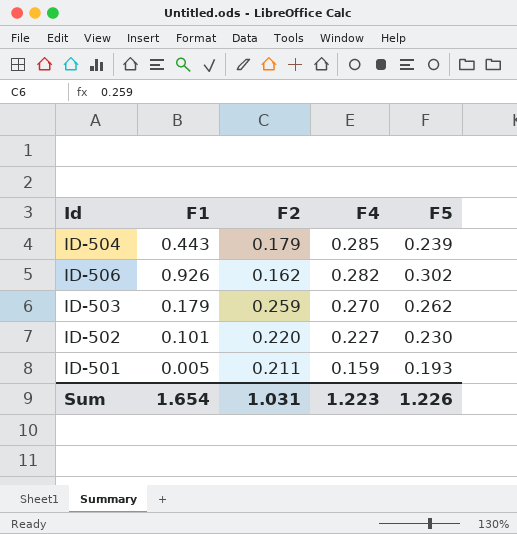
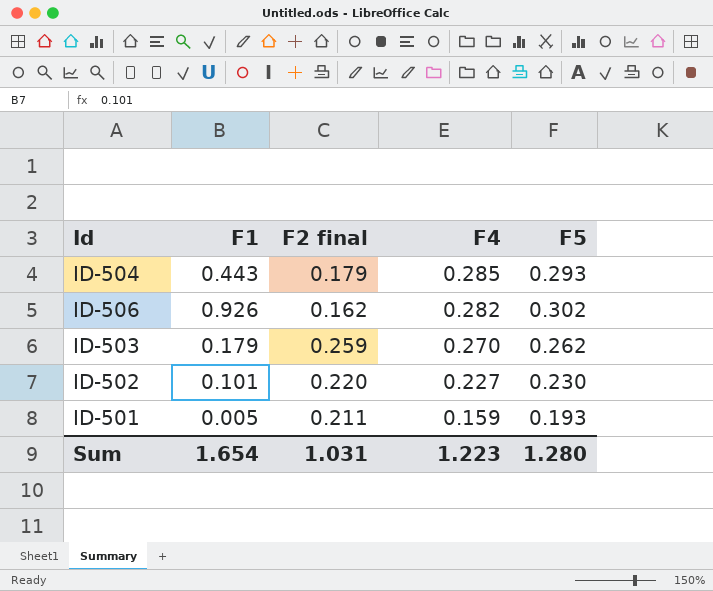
column name: F2 -> F2 final
ID-504 | F5: 0.239 -> 0.293
Sum | F5: 1.226 -> 1.280

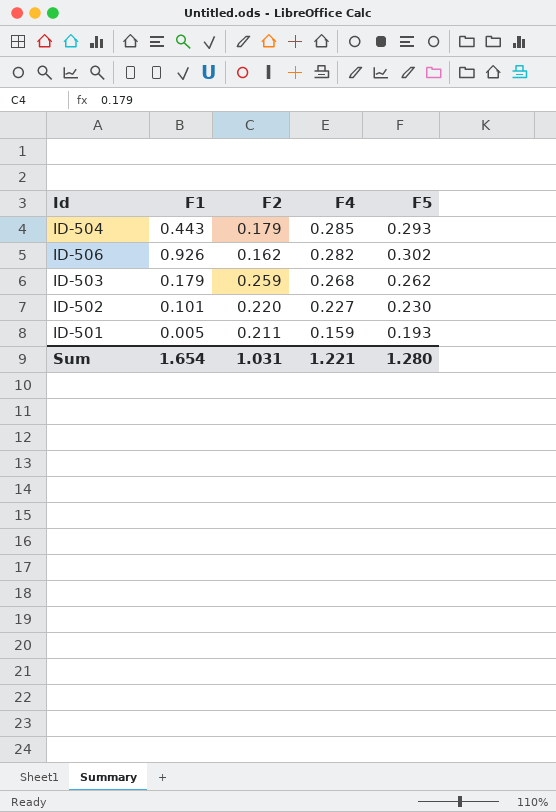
column name: F2 final -> F2
ID-503 | F4: 0.270 -> 0.268
Sum | F4: 1.223 -> 1.221

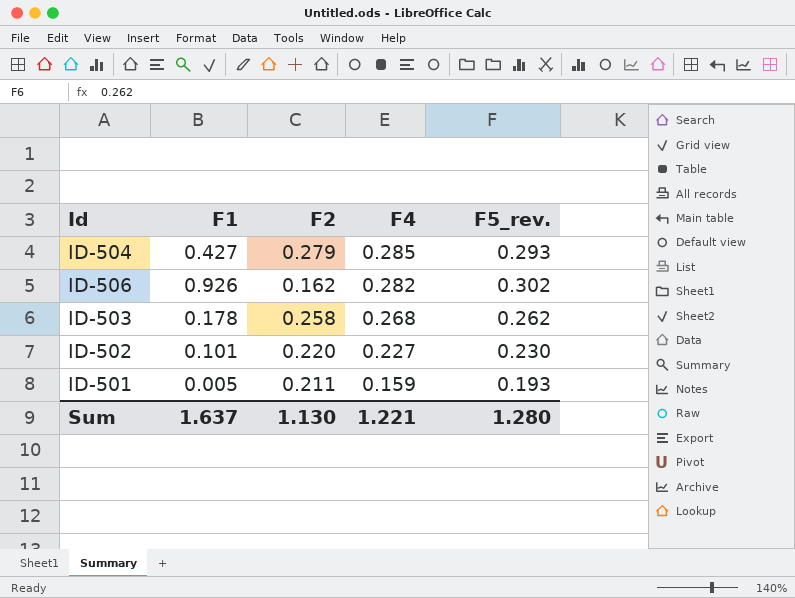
column name: F5 -> F5_rev.
ID-504 | F1: 0.443 -> 0.427
ID-504 | F2: 0.179 -> 0.279
ID-503 | F1: 0.179 -> 0.178
ID-503 | F2: 0.259 -> 0.258
Sum | F1: 1.654 -> 1.637
Sum | F2: 1.031 -> 1.130

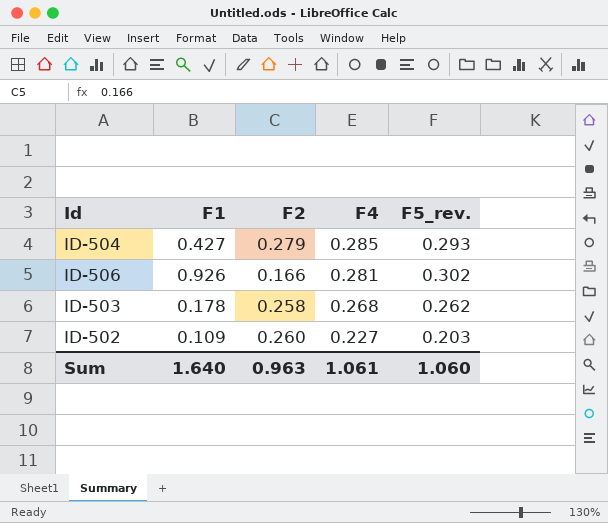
row ID-501: 0.005 | 0.211 | 0.159 | 0.193 -> none
ID-506 | F2: 0.162 -> 0.166
ID-506 | F4: 0.282 -> 0.281
ID-502 | F1: 0.101 -> 0.109
ID-502 | F2: 0.220 -> 0.260
ID-502 | F5_rev.: 0.230 -> 0.203
Sum | F1: 1.637 -> 1.640
Sum | F2: 1.130 -> 0.963
Sum | F4: 1.221 -> 1.061
Sum | F5_rev.: 1.280 -> 1.060

